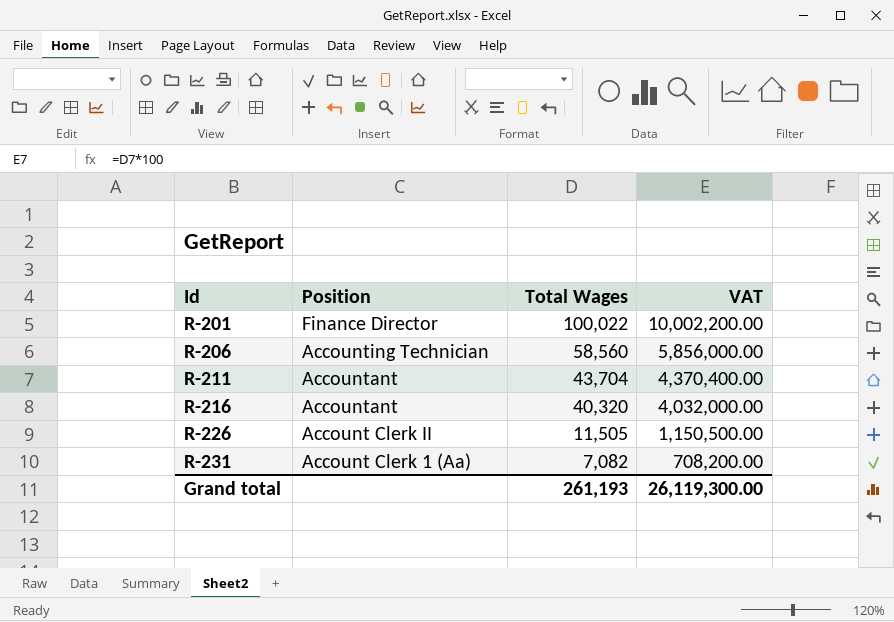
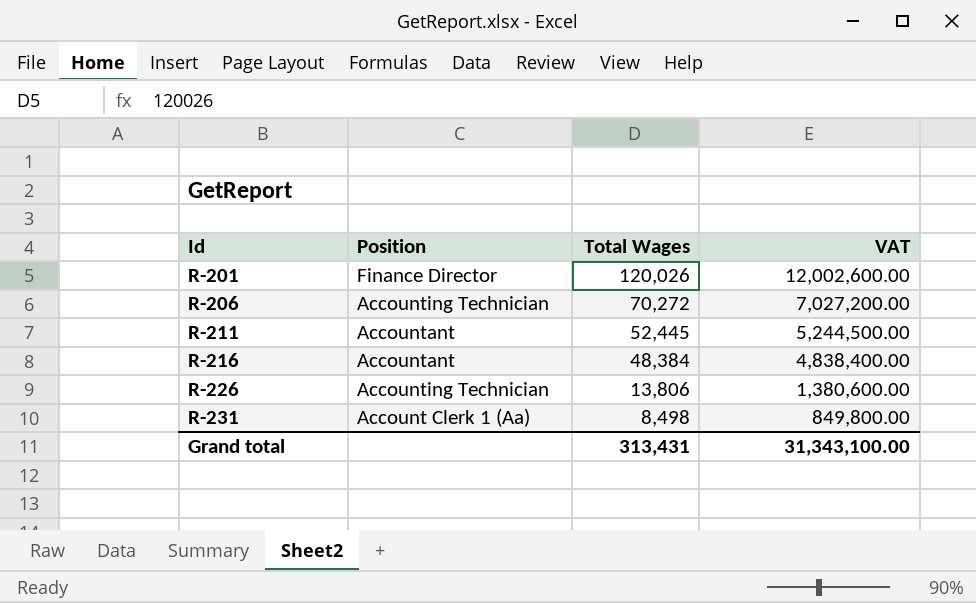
R-201 | Total Wages: 100,022 -> 120,026
R-201 | VAT: 10,002,200.00 -> 12,002,600.00
R-206 | Total Wages: 58,560 -> 70,272
R-206 | VAT: 5,856,000.00 -> 7,027,200.00
R-211 | Total Wages: 43,704 -> 52,445
R-211 | VAT: 4,370,400.00 -> 5,244,500.00
R-216 | Total Wages: 40,320 -> 48,384
R-216 | VAT: 4,032,000.00 -> 4,838,400.00
R-226 | Position: Account Clerk II -> Accounting Technician
R-226 | Total Wages: 11,505 -> 13,806
R-226 | VAT: 1,150,500.00 -> 1,380,600.00
R-231 | Total Wages: 7,082 -> 8,498
R-231 | VAT: 708,200.00 -> 849,800.00
Grand total | Total Wages: 261,193 -> 313,431
Grand total | VAT: 26,119,300.00 -> 31,343,100.00

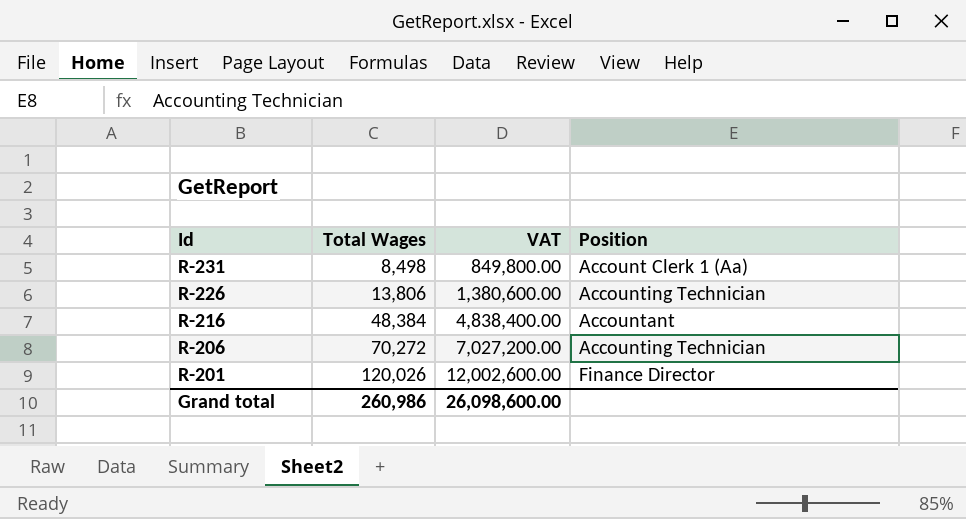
row order: Id ascending -> Id descending
column Position | position: 2 -> 4
row R-211: Accountant | 52,445 | 5,244,500.00 -> none
Grand total | Total Wages: 313,431 -> 260,986
Grand total | VAT: 31,343,100.00 -> 26,098,600.00

